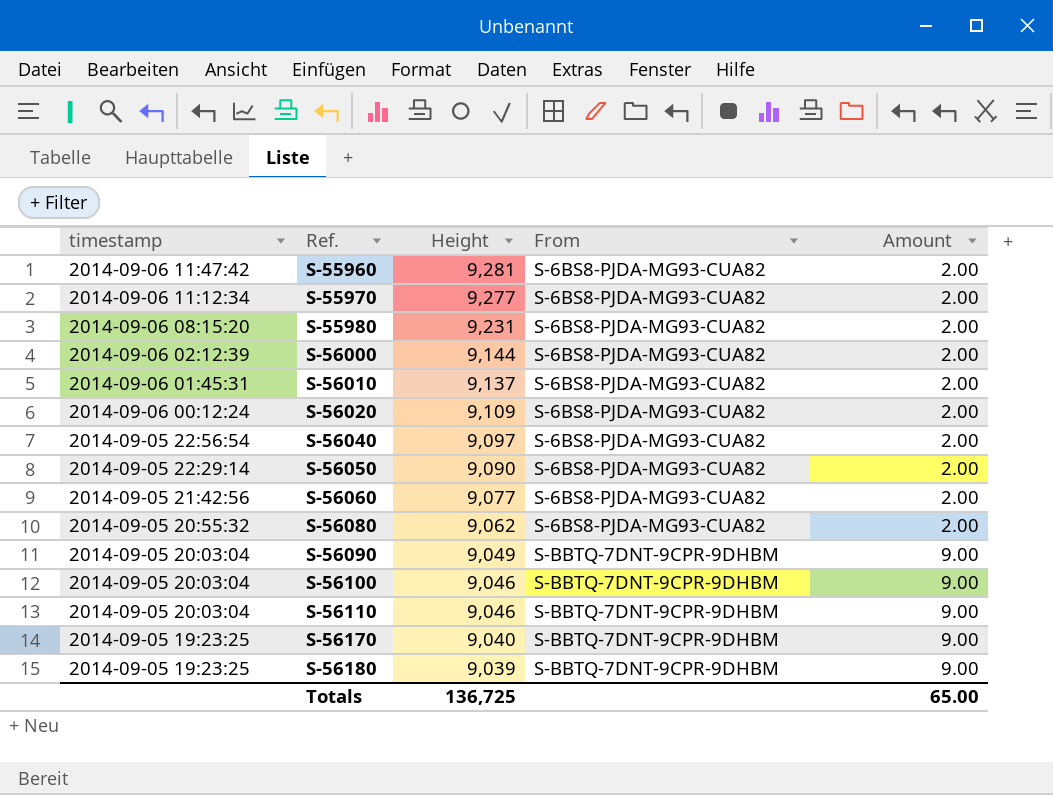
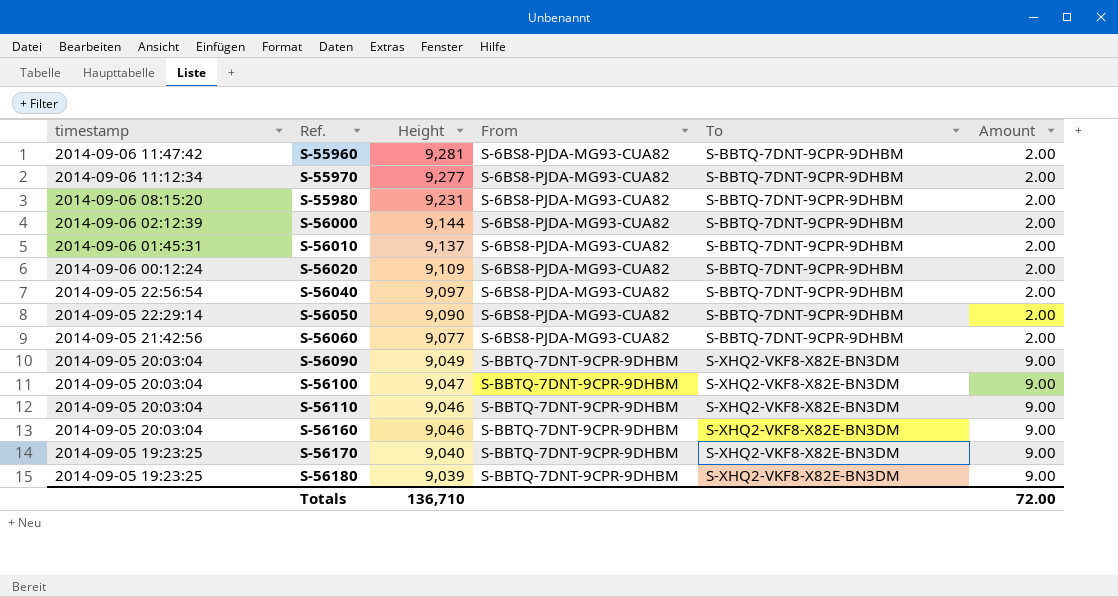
column To | position: none -> 5
row S-56080: 2014-09-05 20:55:32 | 9,062 | S-6BS8-PJDA-MG93-CUA82 | 2.00 -> none
S-56100 | Height: 9,046 -> 9,047
row S-56160: none -> 2014-09-05 20:03:04 | 9,046 | S-BBTQ-7DNT-9CPR-9DHBM | S-XHQ2-VKF8-X82E-BN3DM | 9.00
Totals | Height: 136,725 -> 136,710
Totals | Amount: 65.00 -> 72.00

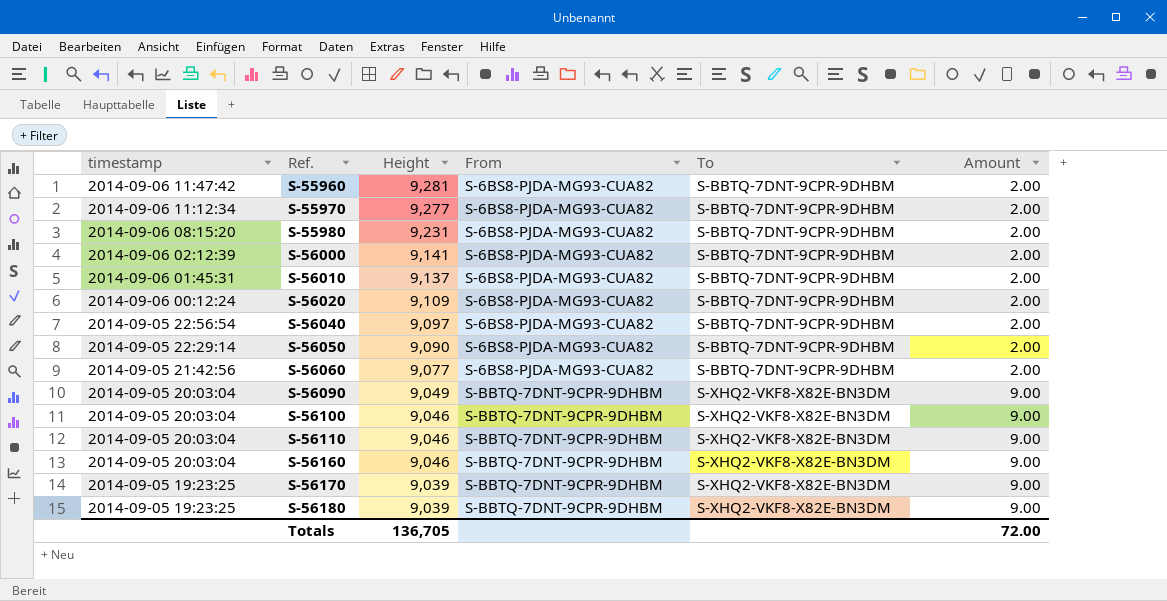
S-56000 | Height: 9,144 -> 9,141
S-56100 | Height: 9,047 -> 9,046
S-56170 | Height: 9,040 -> 9,039
Totals | Height: 136,710 -> 136,705

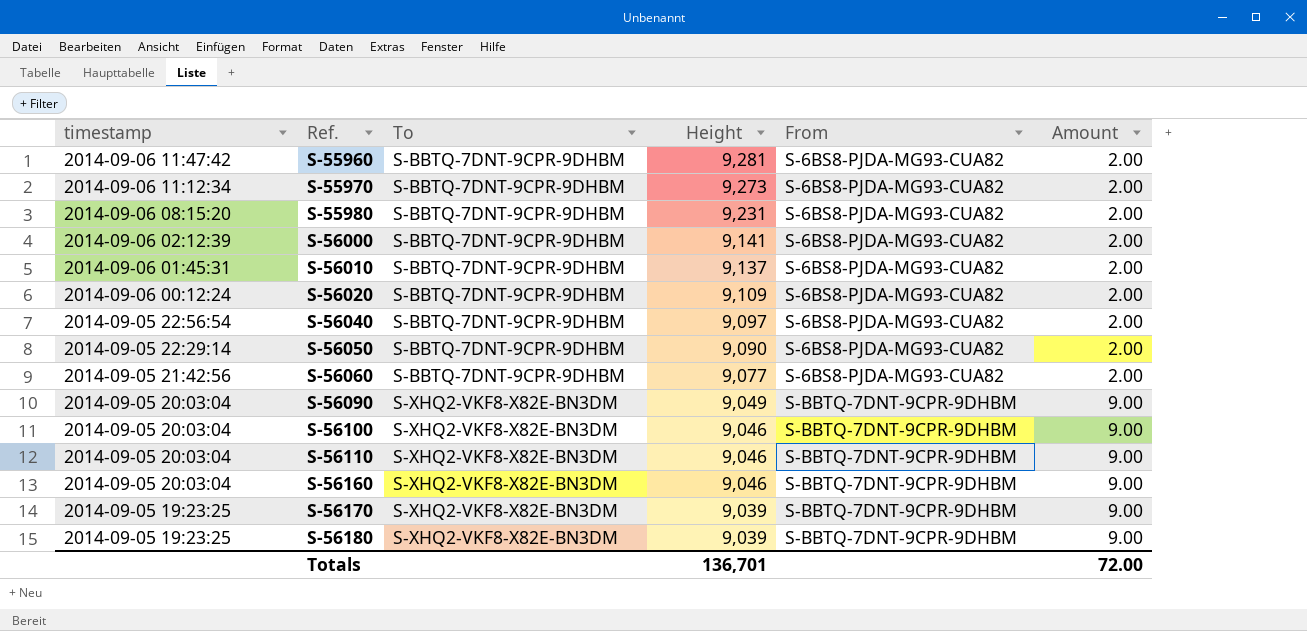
column To | position: 5 -> 3
S-55970 | Height: 9,277 -> 9,273
Totals | Height: 136,705 -> 136,701

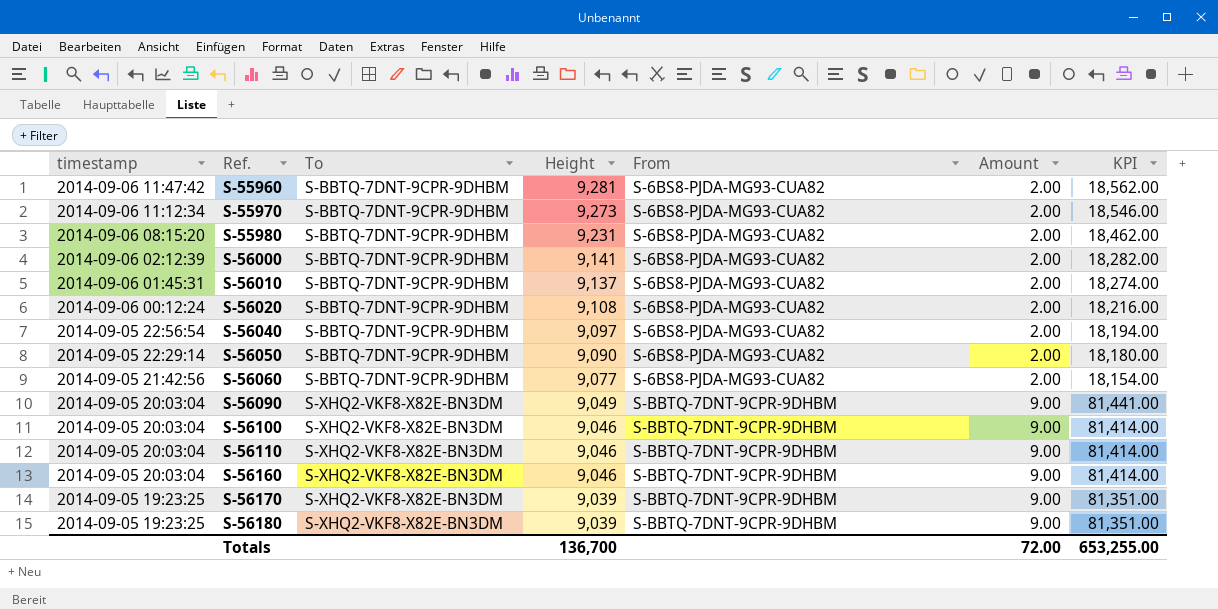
column KPI | formula: none -> [Height] * [Amount]
S-56020 | Height: 9,109 -> 9,108
Totals | Height: 136,701 -> 136,700

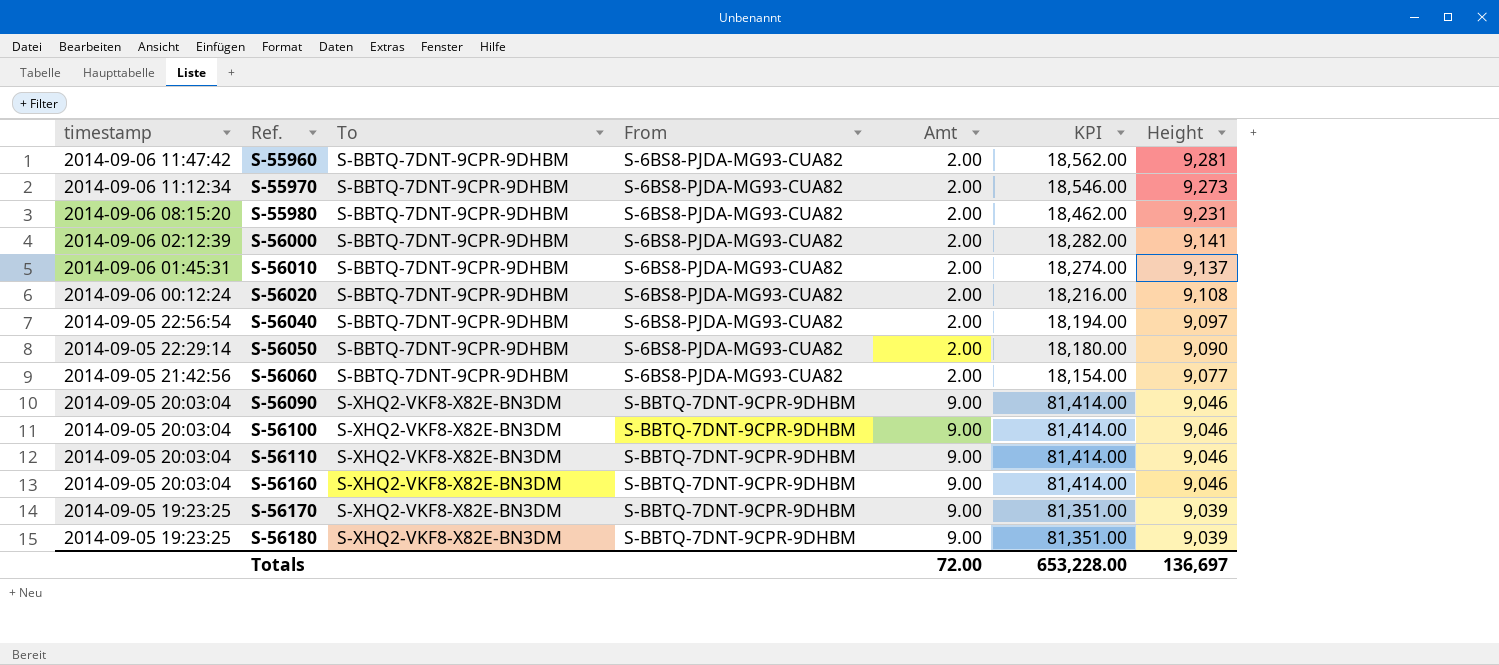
column name: Amount -> Amt
column Height | position: 4 -> 7
S-56090 | KPI: 81,441.00 -> 81,414.00
S-56090 | Height: 9,049 -> 9,046
Totals | KPI: 653,255.00 -> 653,228.00
Totals | Height: 136,700 -> 136,697

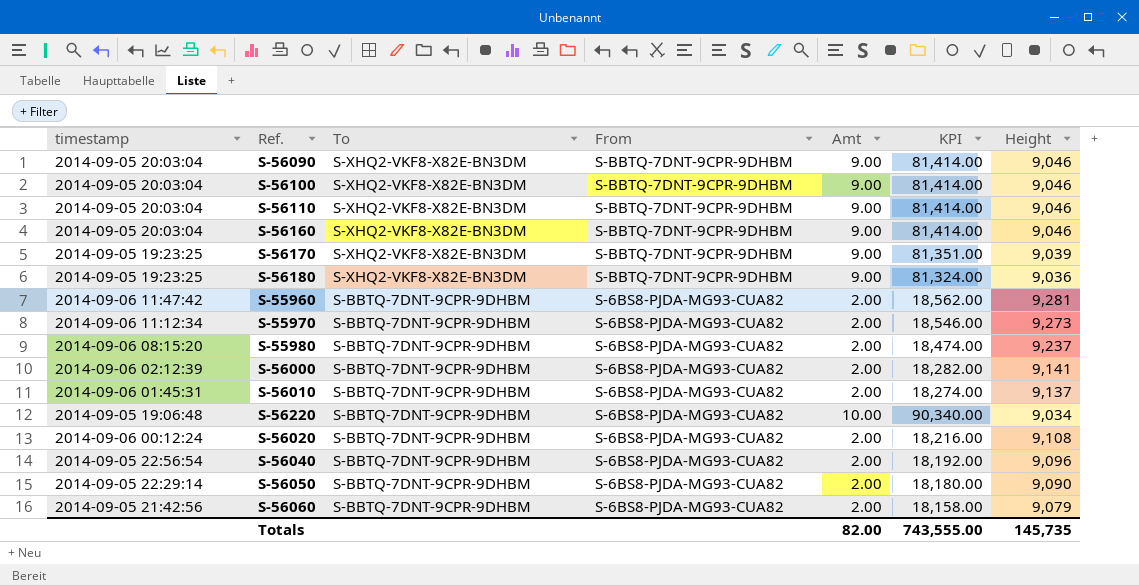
row order: timestamp descending -> To descending
S-56180 | KPI: 81,351.00 -> 81,324.00
S-56180 | Height: 9,039 -> 9,036
S-55980 | KPI: 18,462.00 -> 18,474.00
S-55980 | Height: 9,231 -> 9,237
row S-56220: none -> 2014-09-05 19:06:48 | S-BBTQ-7DNT-9CPR-9DHBM | S-6BS8-PJDA-MG93-CUA82 | 10.00 | 90,340.00 | 9,034
S-56040 | KPI: 18,194.00 -> 18,192.00
S-56040 | Height: 9,097 -> 9,096
S-56060 | KPI: 18,154.00 -> 18,158.00
S-56060 | Height: 9,077 -> 9,079
Totals | Amt: 72.00 -> 82.00
Totals | KPI: 653,228.00 -> 743,555.00
Totals | Height: 136,697 -> 145,735

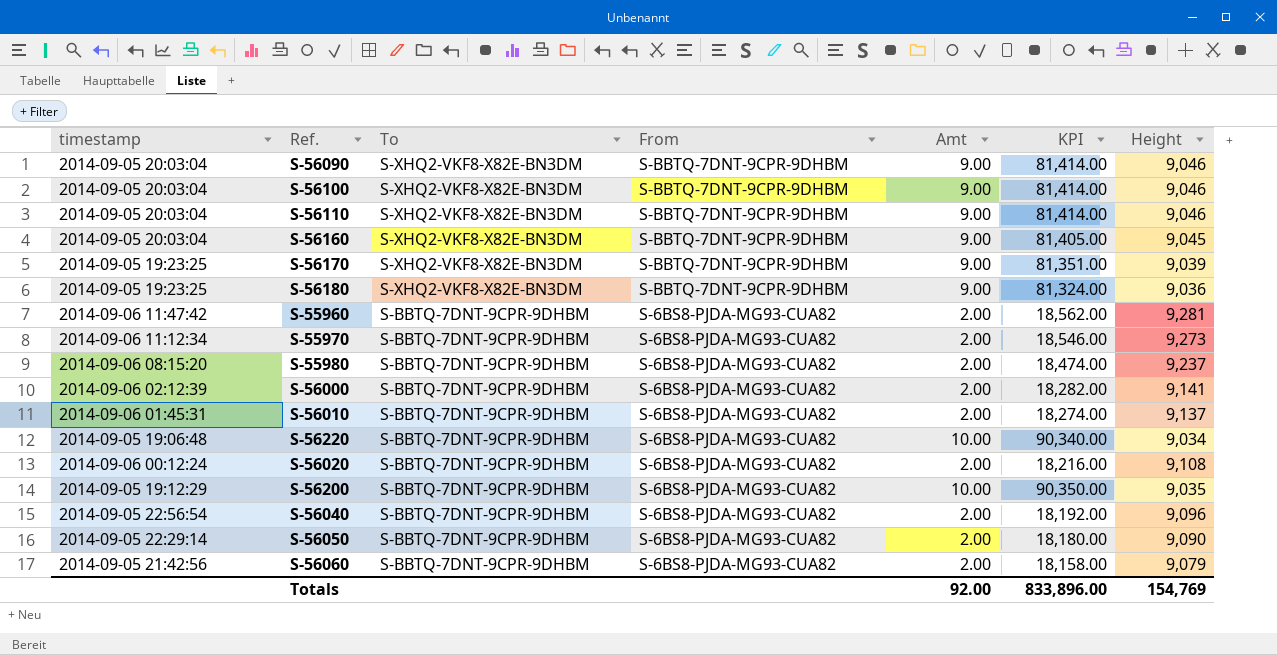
S-56160 | KPI: 81,414.00 -> 81,405.00
S-56160 | Height: 9,046 -> 9,045
row S-56200: none -> 2014-09-05 19:12:29 | S-BBTQ-7DNT-9CPR-9DHBM | S-6BS8-PJDA-MG93-CUA82 | 10.00 | 90,350.00 | 9,035
Totals | Amt: 82.00 -> 92.00
Totals | KPI: 743,555.00 -> 833,896.00
Totals | Height: 145,735 -> 154,769

